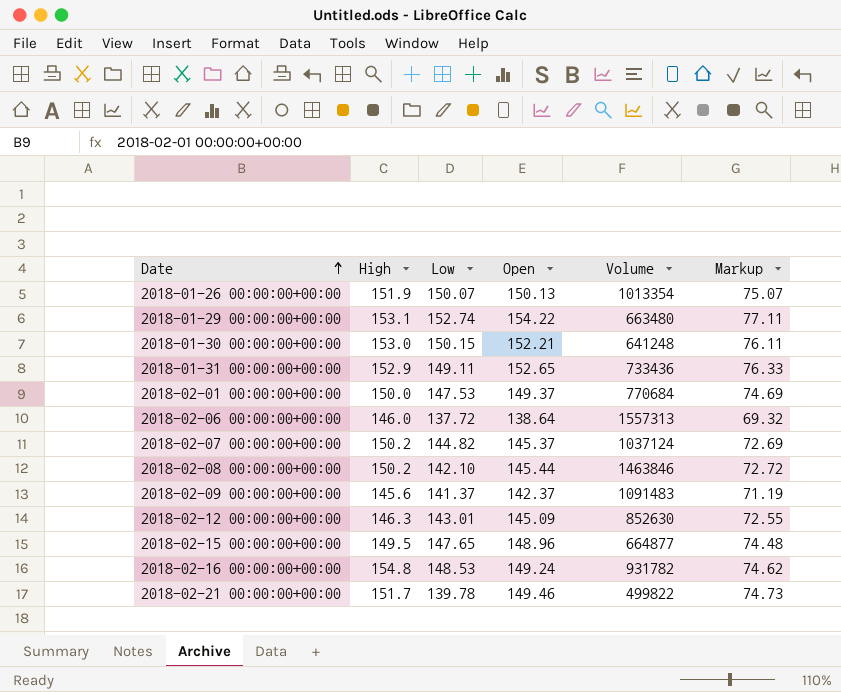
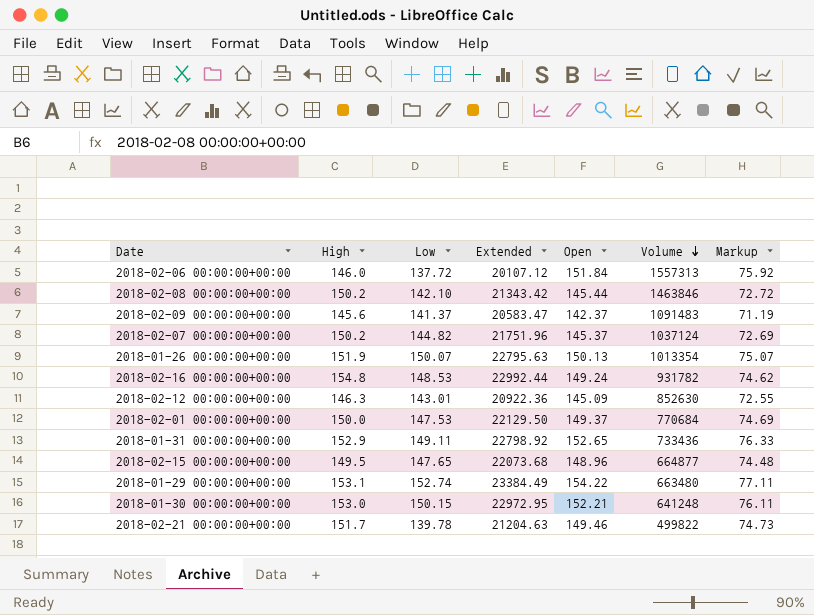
row order: Date ascending -> Volume descending
column Extended | formula: none -> [High] * [Low]
2018-02-06 00:00:00+00:00 | Open: 138.64 -> 151.84
2018-02-06 00:00:00+00:00 | Markup: 69.32 -> 75.92

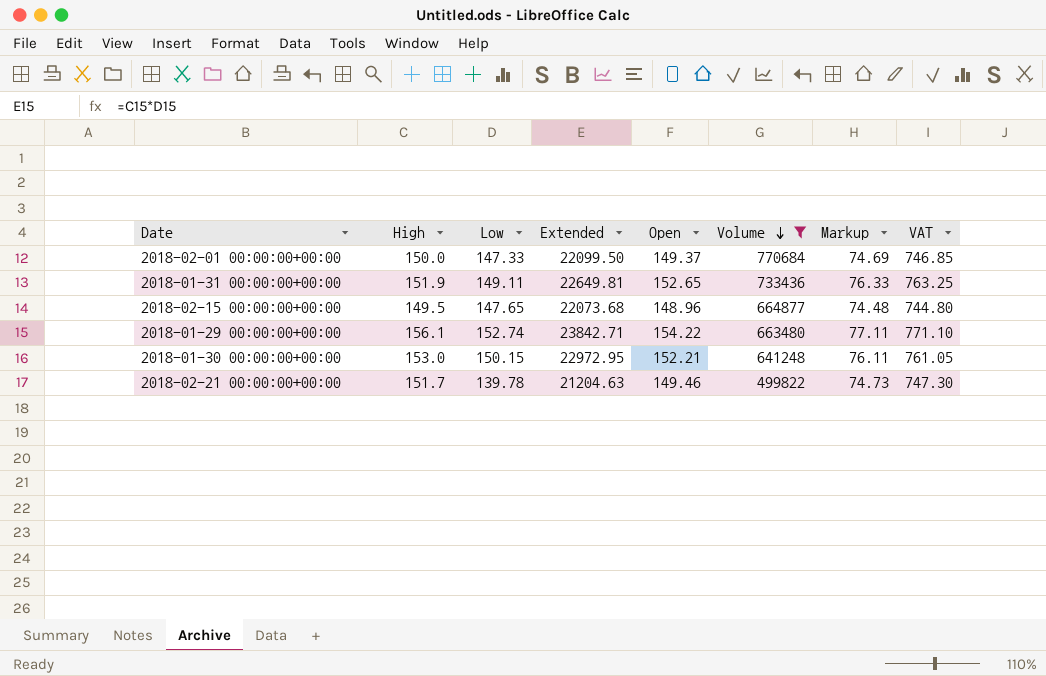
filter: none -> Volume <= 770684
column VAT | formula: none -> [Open] * 5
2018-02-01 00:00:00+00:00 | Low: 147.53 -> 147.33
2018-02-01 00:00:00+00:00 | Extended: 22129.50 -> 22099.50
2018-01-31 00:00:00+00:00 | High: 152.9 -> 151.9
2018-01-31 00:00:00+00:00 | Extended: 22798.92 -> 22649.81
2018-01-29 00:00:00+00:00 | High: 153.1 -> 156.1
2018-01-29 00:00:00+00:00 | Extended: 23384.49 -> 23842.71

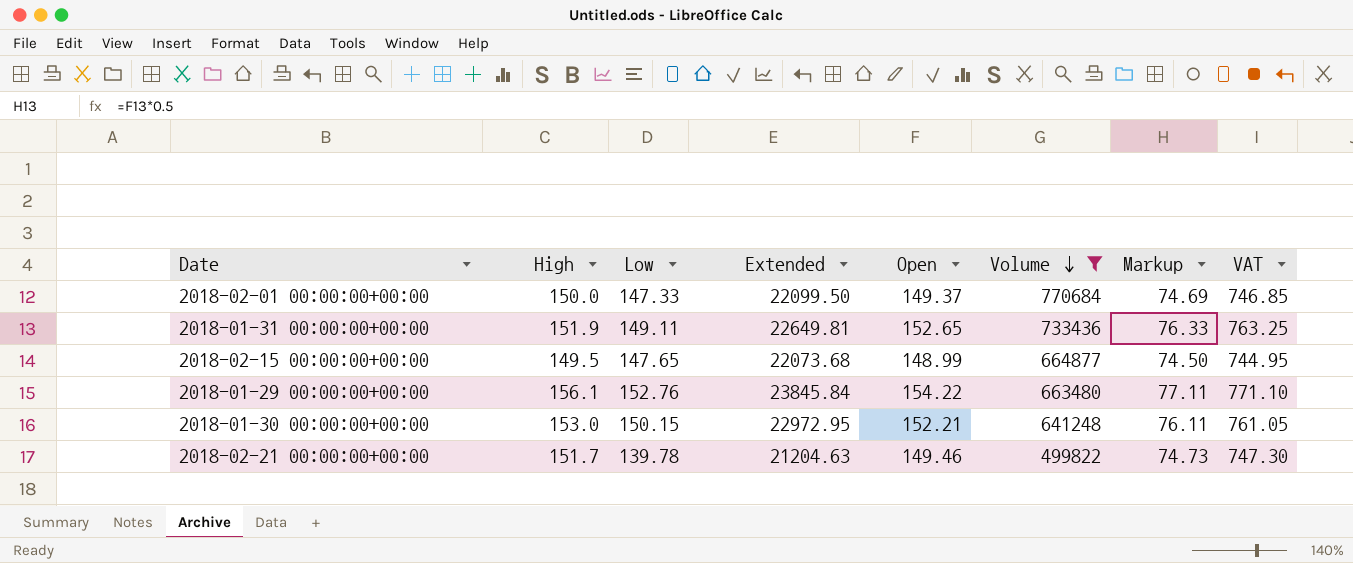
2018-02-15 00:00:00+00:00 | Open: 148.96 -> 148.99
2018-02-15 00:00:00+00:00 | Markup: 74.48 -> 74.50
2018-02-15 00:00:00+00:00 | VAT: 744.80 -> 744.95
2018-01-29 00:00:00+00:00 | Low: 152.74 -> 152.76
2018-01-29 00:00:00+00:00 | Extended: 23842.71 -> 23845.84

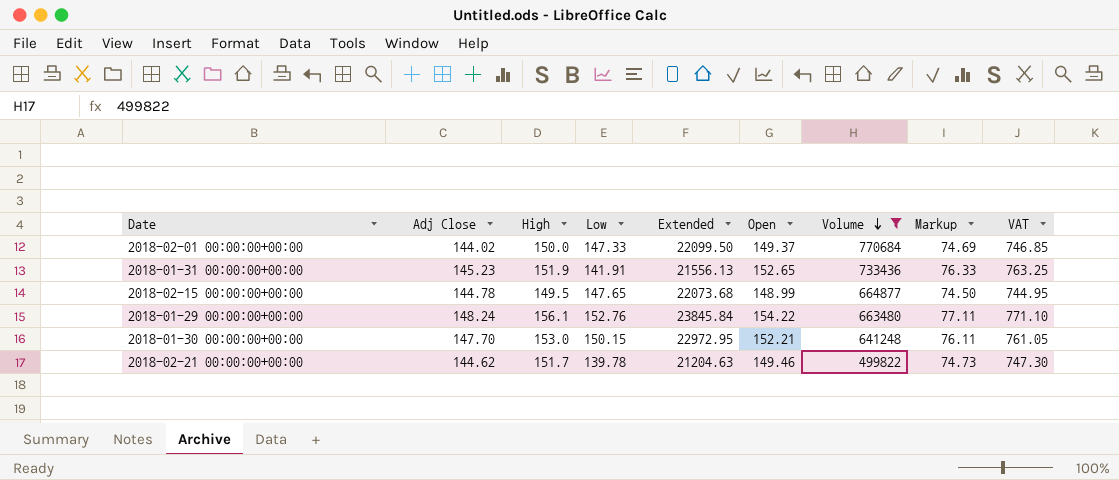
column Adj Close | position: none -> 2
2018-01-31 00:00:00+00:00 | Low: 149.11 -> 141.91
2018-01-31 00:00:00+00:00 | Extended: 22649.81 -> 21556.13

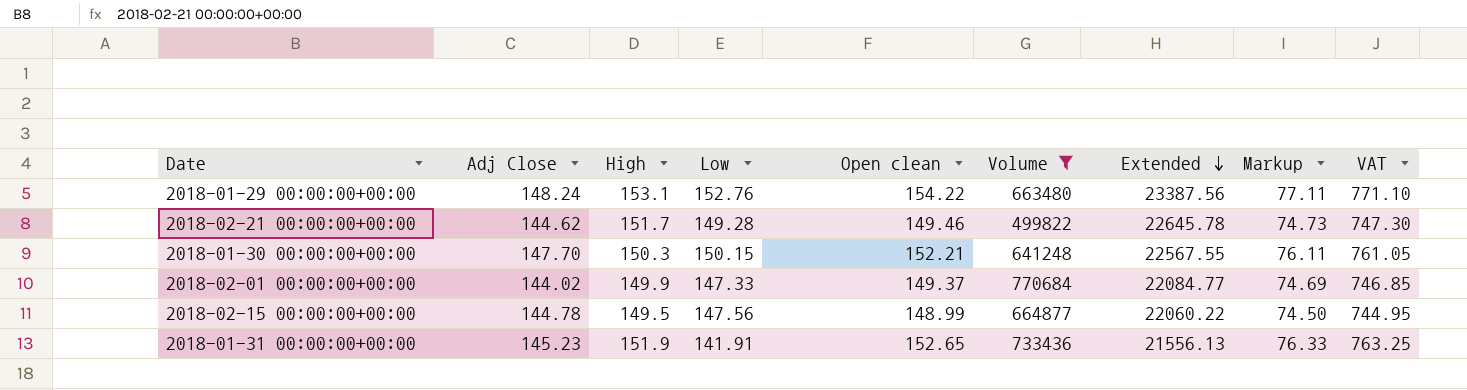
row order: Volume descending -> Extended descending
column name: Open -> Open clean
column Extended | position: 5 -> 7
2018-01-29 00:00:00+00:00 | High: 156.1 -> 153.1
2018-01-29 00:00:00+00:00 | Extended: 23845.84 -> 23387.56
2018-02-21 00:00:00+00:00 | Low: 139.78 -> 149.28
2018-02-21 00:00:00+00:00 | Extended: 21204.63 -> 22645.78
2018-01-30 00:00:00+00:00 | High: 153.0 -> 150.3
2018-01-30 00:00:00+00:00 | Extended: 22972.95 -> 22567.55
2018-02-01 00:00:00+00:00 | High: 150.0 -> 149.9
2018-02-01 00:00:00+00:00 | Extended: 22099.50 -> 22084.77
2018-02-15 00:00:00+00:00 | Low: 147.65 -> 147.56
2018-02-15 00:00:00+00:00 | Extended: 22073.68 -> 22060.22

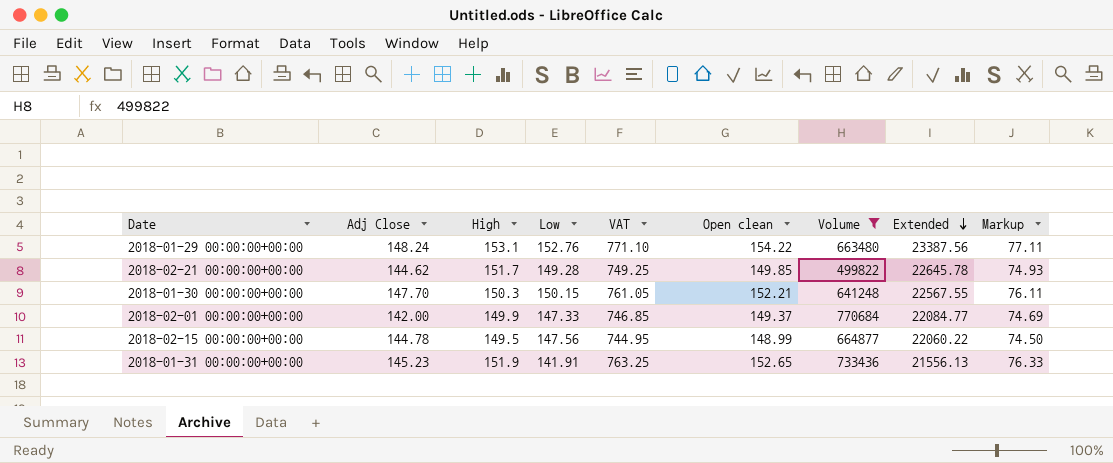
column VAT | position: 9 -> 5
2018-02-21 00:00:00+00:00 | VAT: 747.30 -> 749.25
2018-02-21 00:00:00+00:00 | Open clean: 149.46 -> 149.85
2018-02-21 00:00:00+00:00 | Markup: 74.73 -> 74.93
2018-02-01 00:00:00+00:00 | Adj Close: 144.02 -> 142.00

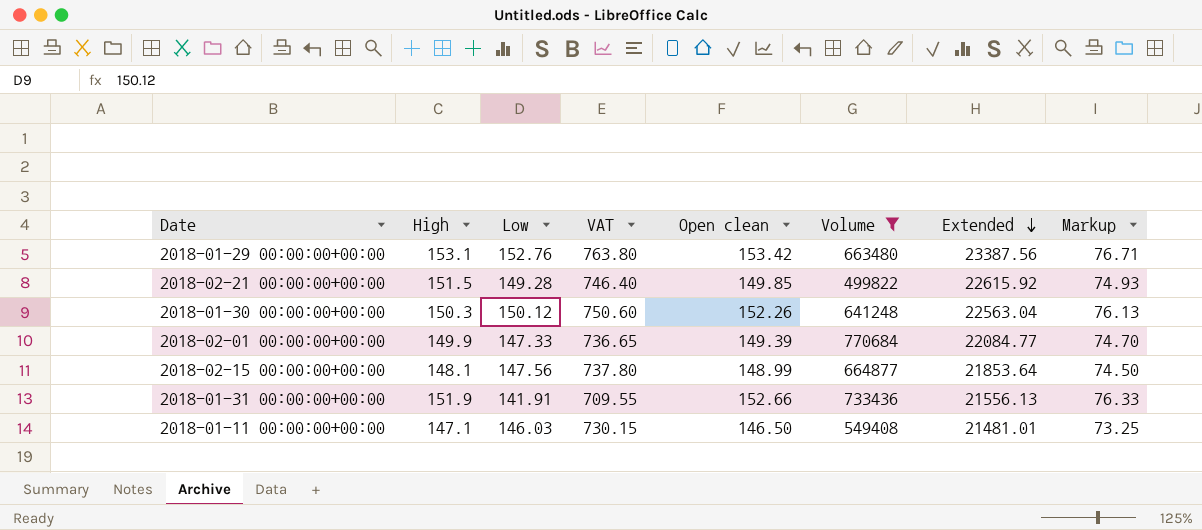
column Adj Close | position: 2 -> none
column VAT | formula: [Open clean] * 5 -> [Low] * 5
2018-01-29 00:00:00+00:00 | Open clean: 154.22 -> 153.42
2018-01-29 00:00:00+00:00 | Markup: 77.11 -> 76.71
2018-02-21 00:00:00+00:00 | High: 151.7 -> 151.5
2018-02-21 00:00:00+00:00 | Extended: 22645.78 -> 22615.92
2018-01-30 00:00:00+00:00 | Low: 150.15 -> 150.12
2018-01-30 00:00:00+00:00 | Open clean: 152.21 -> 152.26
2018-01-30 00:00:00+00:00 | Extended: 22567.55 -> 22563.04
2018-01-30 00:00:00+00:00 | Markup: 76.11 -> 76.13
2018-02-01 00:00:00+00:00 | Open clean: 149.37 -> 149.39
2018-02-01 00:00:00+00:00 | Markup: 74.69 -> 74.70
2018-02-15 00:00:00+00:00 | High: 149.5 -> 148.1
2018-02-15 00:00:00+00:00 | Extended: 22060.22 -> 21853.64
2018-01-31 00:00:00+00:00 | Open clean: 152.65 -> 152.66
row 2018-01-11 00:00:00+00:00: none -> 147.1 | 146.03 | 730.15 | 146.50 | 549408 | 21481.01 | 73.25

